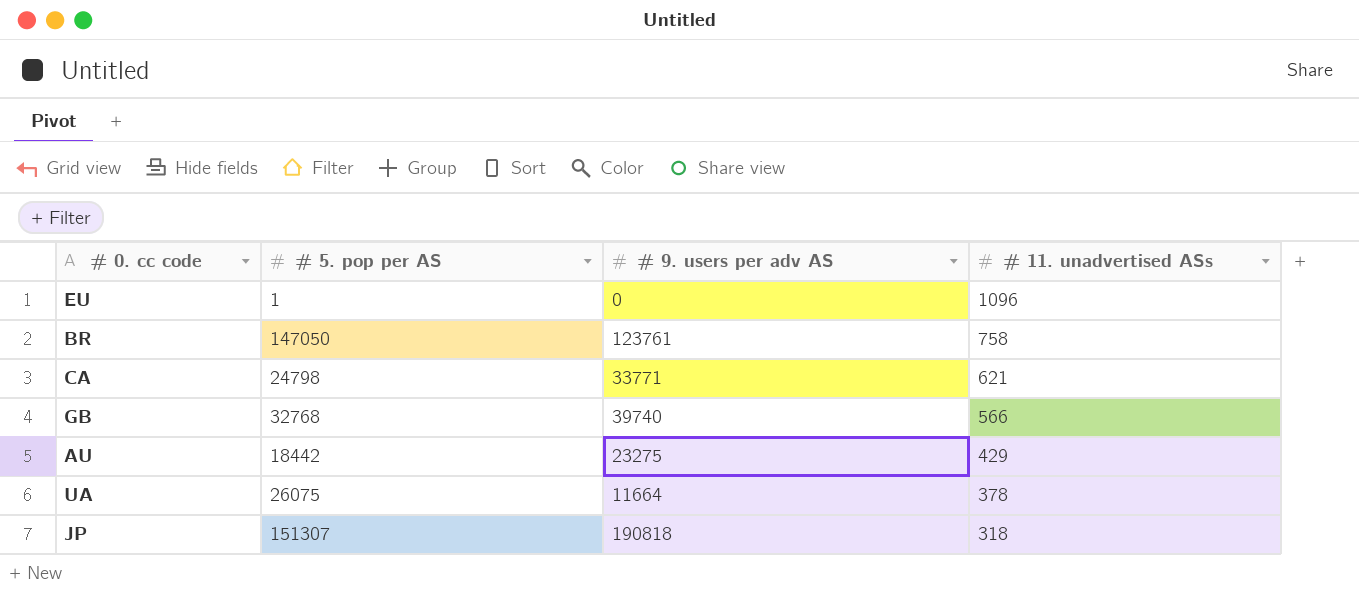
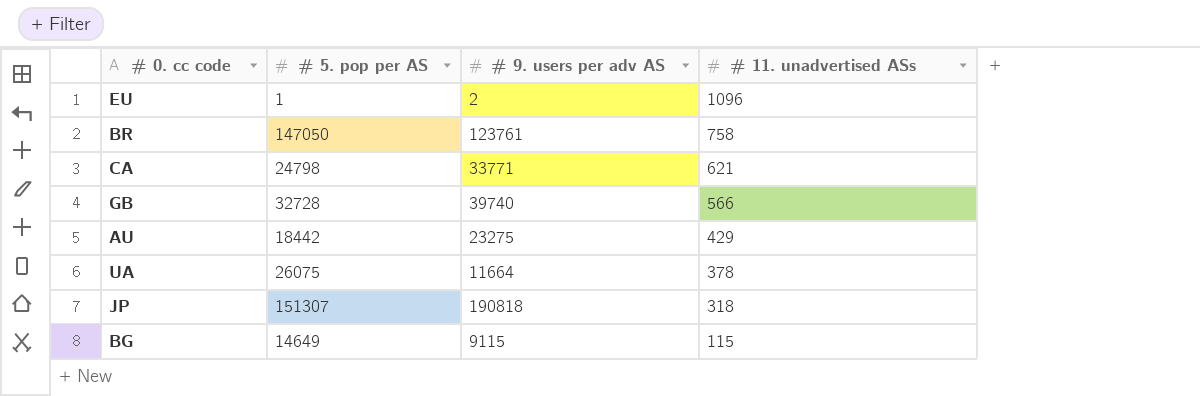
EU | # 9. users per adv AS: 0 -> 2
GB | # 5. pop per AS: 32768 -> 32728
row BG: none -> 14649 | 9115 | 115

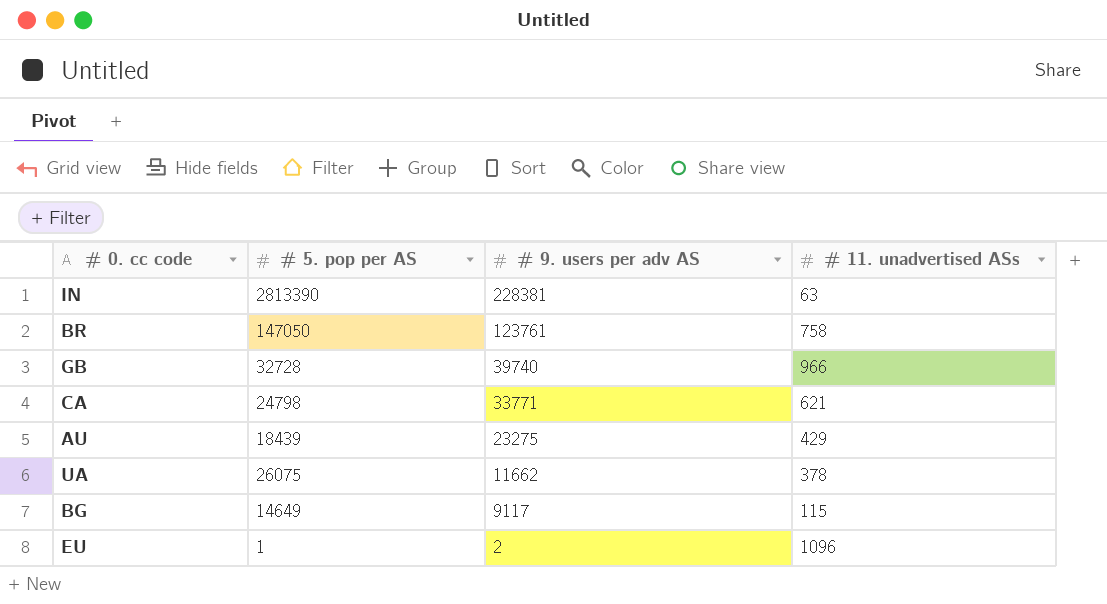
row order: # 11. unadvertised ASs descending -> # 9. users per adv AS descending
row JP: 151307 | 190818 | 318 -> none
row IN: none -> 2813390 | 228381 | 63
GB | # 11. unadvertised ASs: 566 -> 966
AU | # 5. pop per AS: 18442 -> 18439
UA | # 9. users per adv AS: 11664 -> 11662
BG | # 9. users per adv AS: 9115 -> 9117

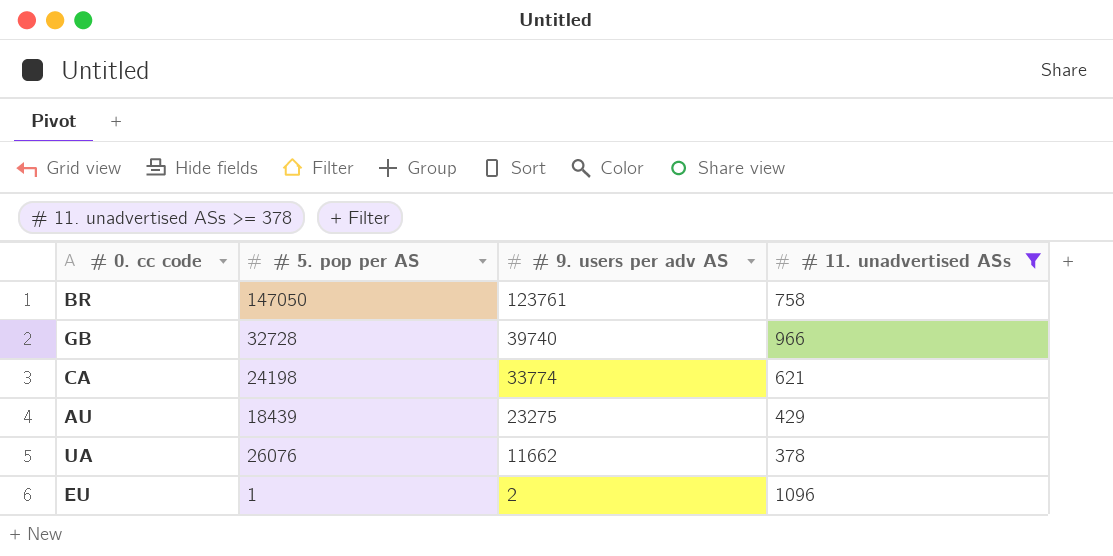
filter: none -> # 11. unadvertised ASs >= 378
CA | # 5. pop per AS: 24798 -> 24198
CA | # 9. users per adv AS: 33771 -> 33774
UA | # 5. pop per AS: 26075 -> 26076

